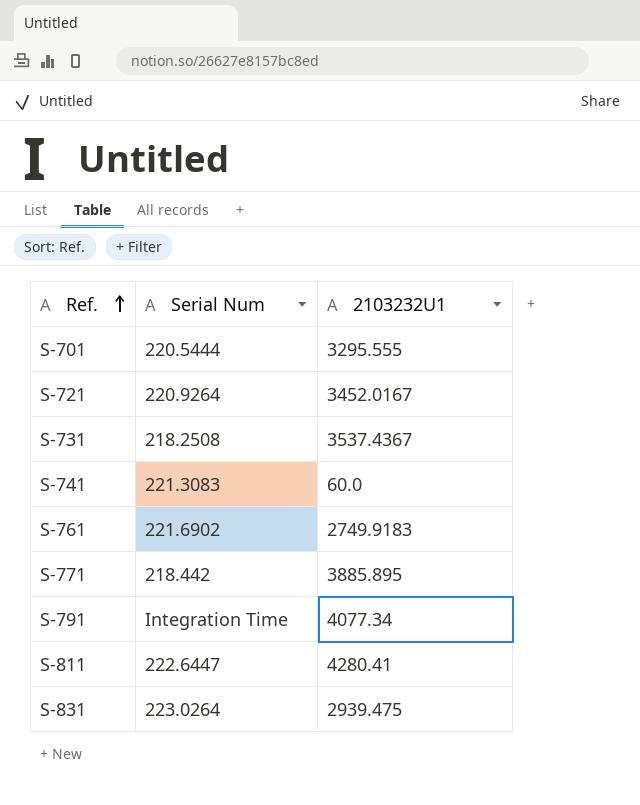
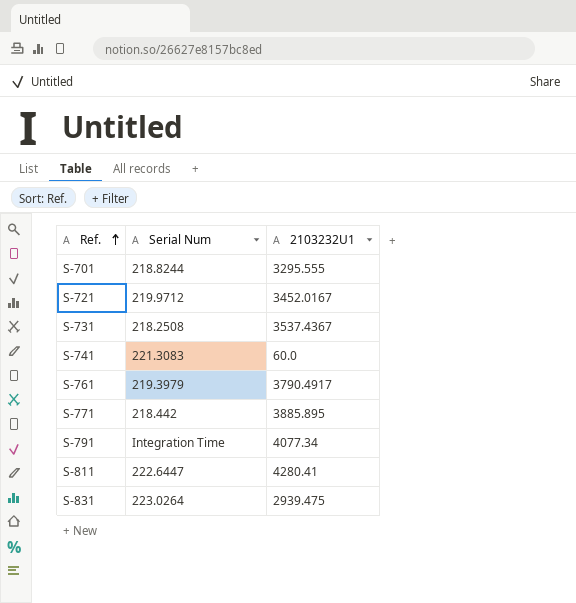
S-701 | Serial Num: 220.5444 -> 218.8244
S-721 | Serial Num: 220.9264 -> 219.9712
S-761 | Serial Num: 221.6902 -> 219.3979
S-761 | 2103232U1: 2749.9183 -> 3790.4917

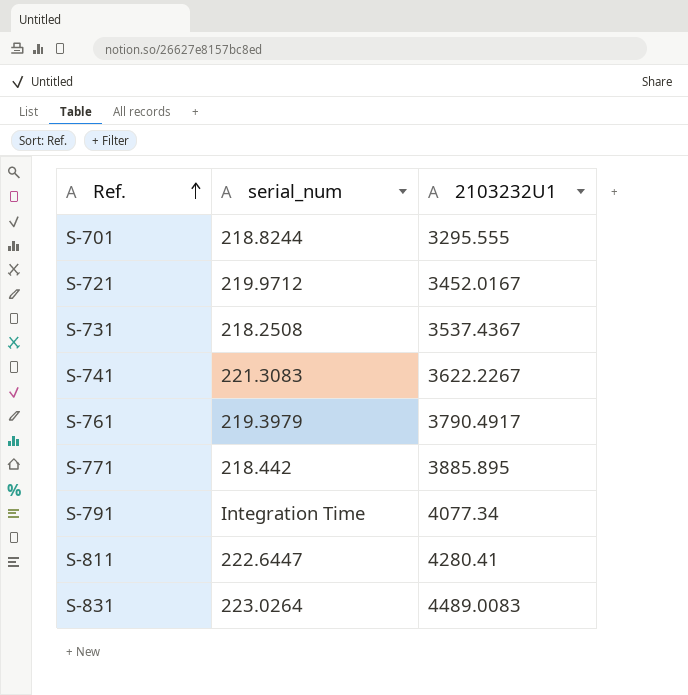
column name: Serial Num -> serial_num
S-741 | 2103232U1: 60.0 -> 3622.2267
S-831 | 2103232U1: 2939.475 -> 4489.0083

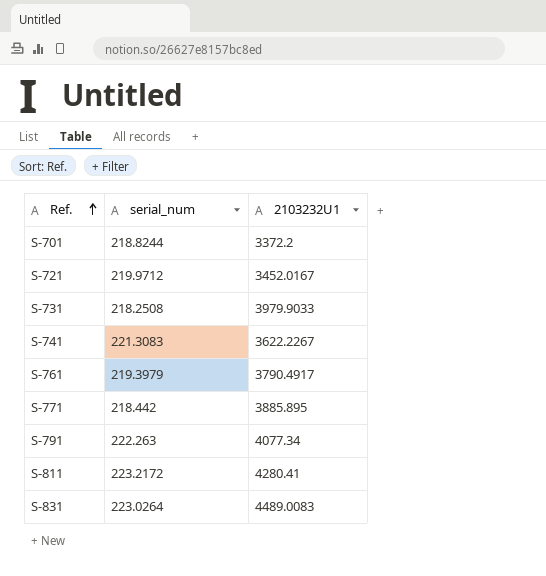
S-701 | 2103232U1: 3295.555 -> 3372.2
S-731 | 2103232U1: 3537.4367 -> 3979.9033
S-791 | serial_num: Integration Time -> 222.263
S-811 | serial_num: 222.6447 -> 223.2172

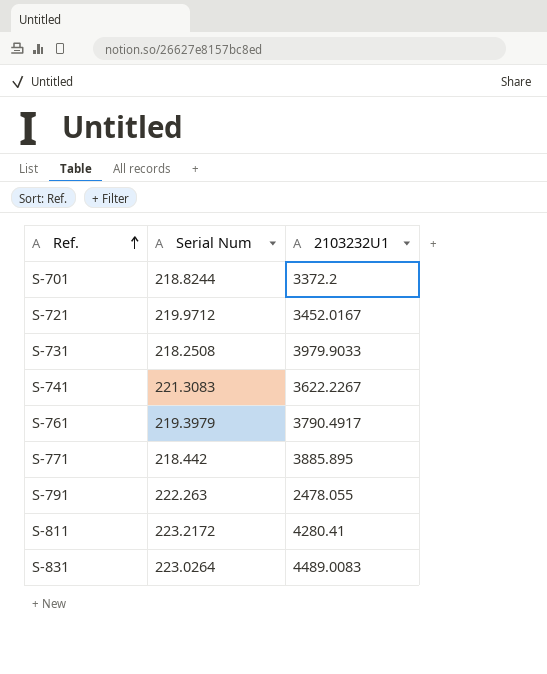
column name: serial_num -> Serial Num
S-791 | 2103232U1: 4077.34 -> 2478.055

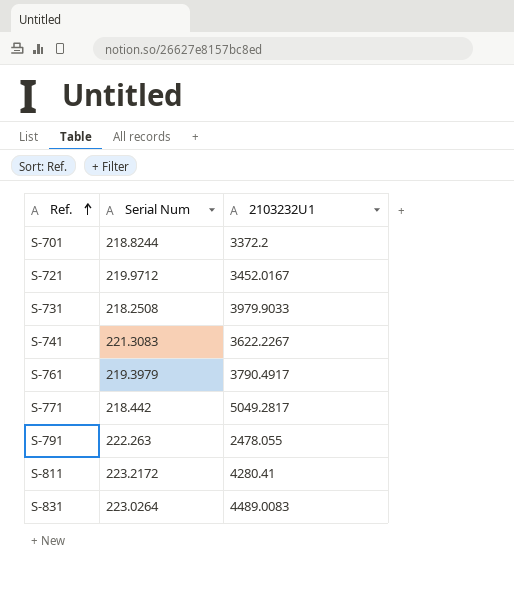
S-771 | 2103232U1: 3885.895 -> 5049.2817

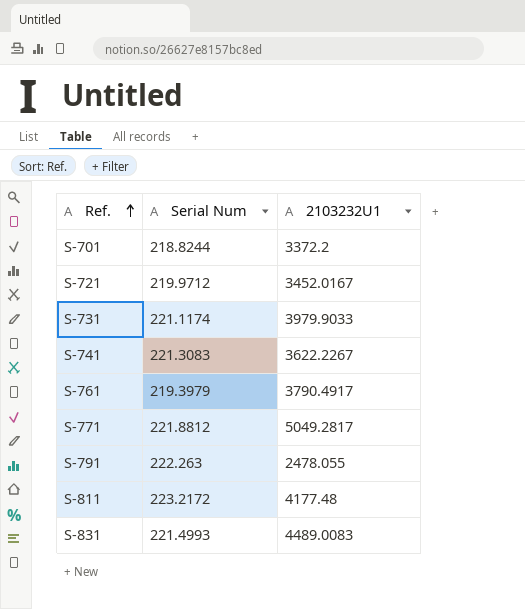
S-731 | Serial Num: 218.2508 -> 221.1174
S-771 | Serial Num: 218.442 -> 221.8812
S-811 | 2103232U1: 4280.41 -> 4177.48
S-831 | Serial Num: 223.0264 -> 221.4993

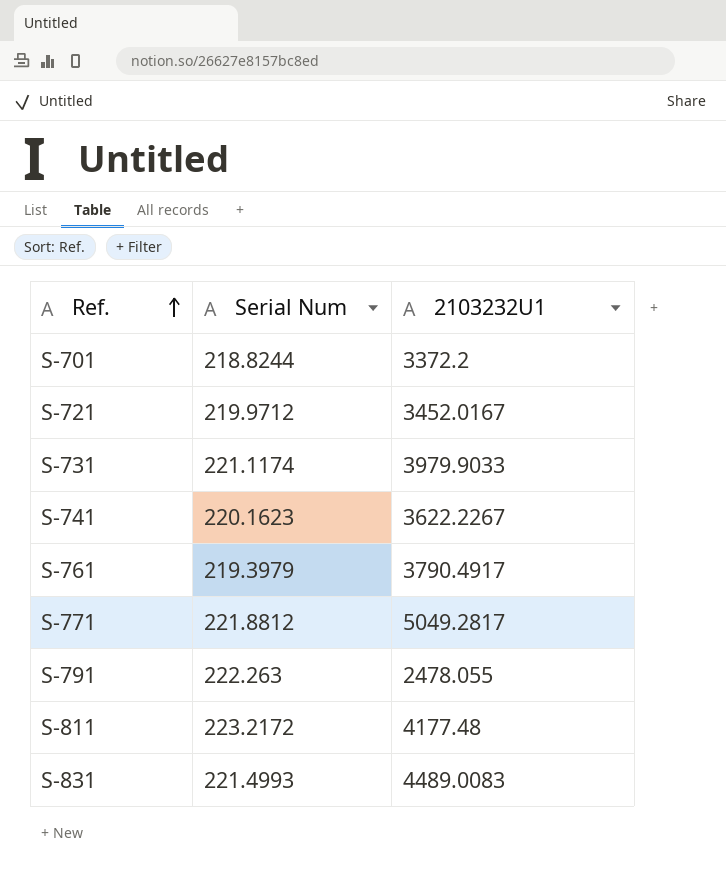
S-741 | Serial Num: 221.3083 -> 220.1623

